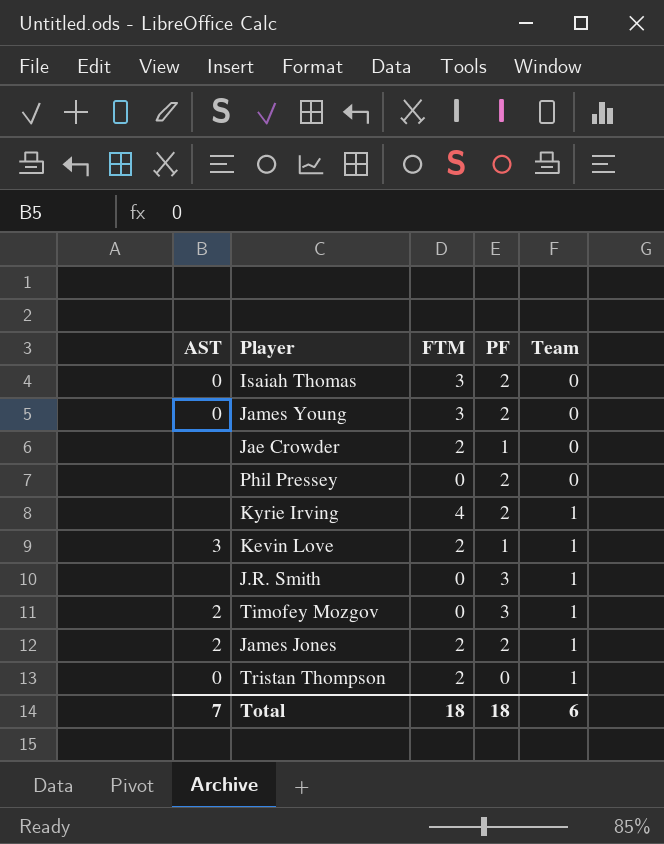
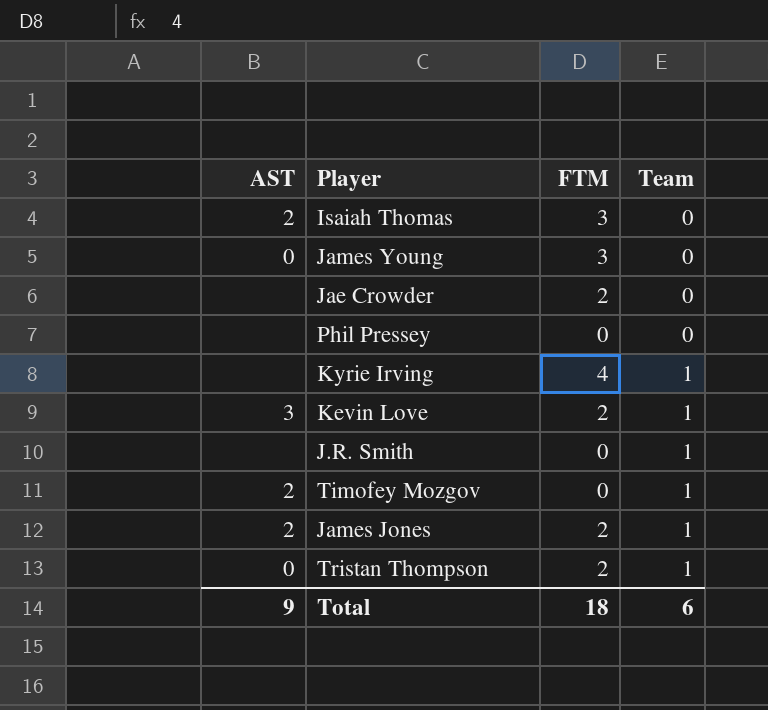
column PF | position: 4 -> none
Isaiah Thomas | AST: 0 -> 2
Total | AST: 7 -> 9

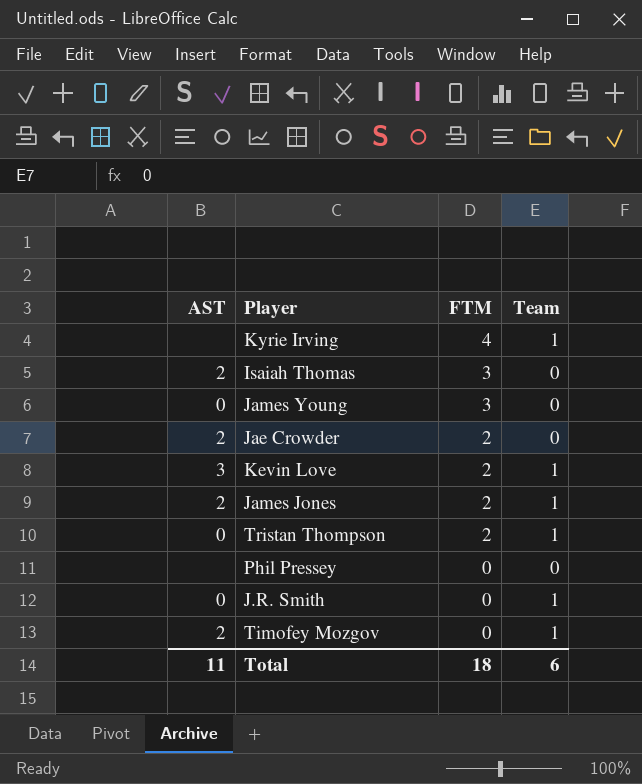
row order: Team ascending -> FTM descending
Jae Crowder | AST: none -> 2
J.R. Smith | AST: none -> 0
Total | AST: 9 -> 11

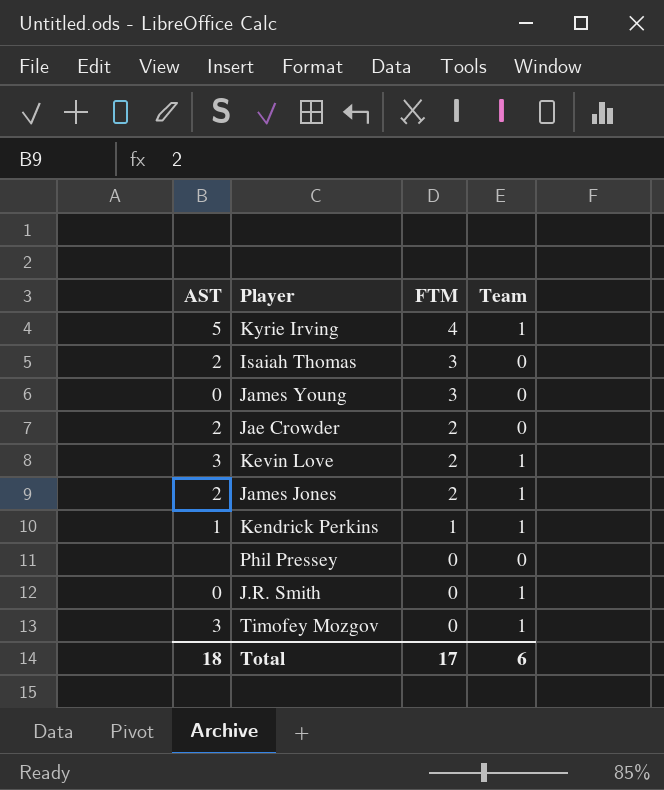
row Tristan Thompson: 0 | 2 | 1 -> none
Kyrie Irving | AST: none -> 5
row Kendrick Perkins: none -> 1 | 1 | 1
Timofey Mozgov | AST: 2 -> 3
Total | AST: 11 -> 18
Total | FTM: 18 -> 17

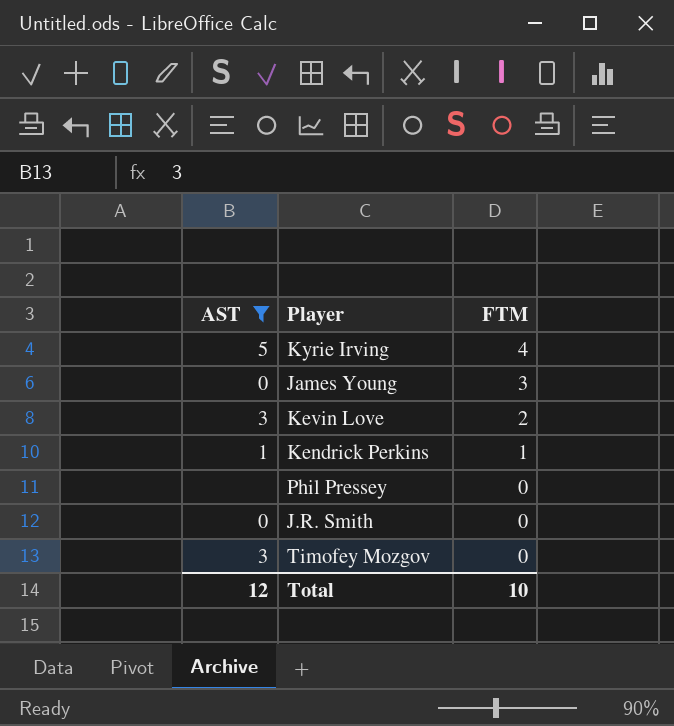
filter: none -> AST != 2
column Team | position: 4 -> none
Total | AST: 18 -> 12
Total | FTM: 17 -> 10

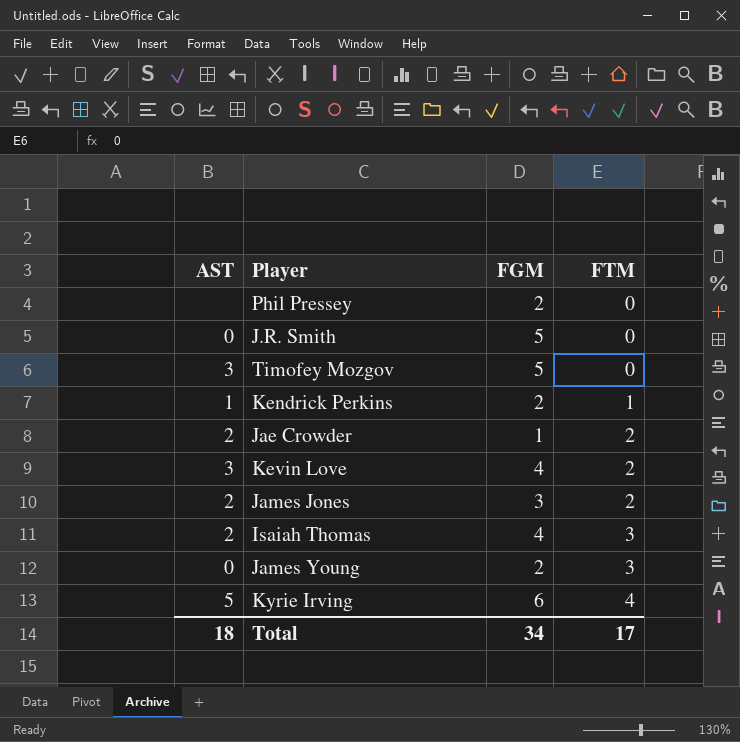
filter: AST != 2 -> none
row order: FTM descending -> FTM ascending
column FGM | position: none -> 3
Total | AST: 12 -> 18
Total | FTM: 10 -> 17

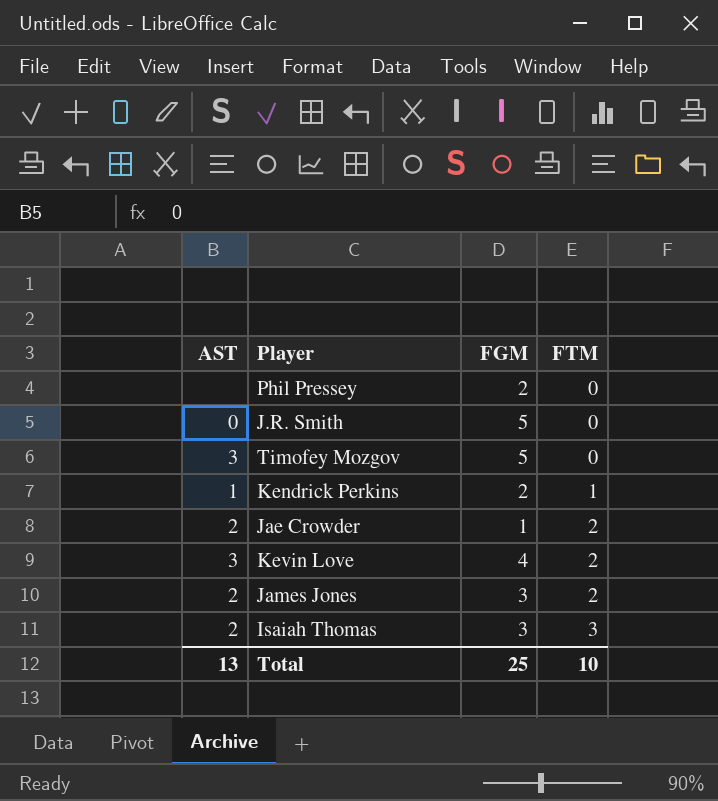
row James Young: 0 | 2 | 3 -> none
row Kyrie Irving: 5 | 6 | 4 -> none
Isaiah Thomas | FGM: 4 -> 3
Total | AST: 18 -> 13
Total | FGM: 34 -> 25
Total | FTM: 17 -> 10

